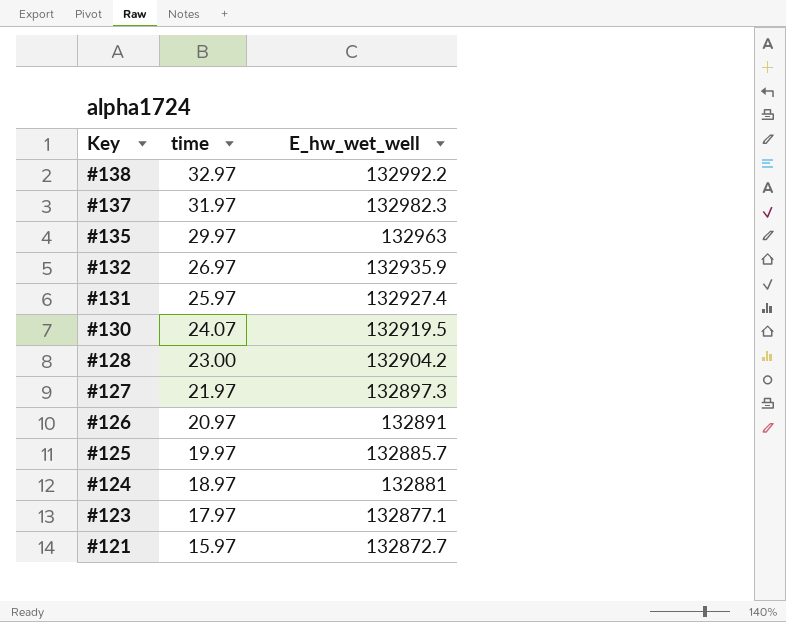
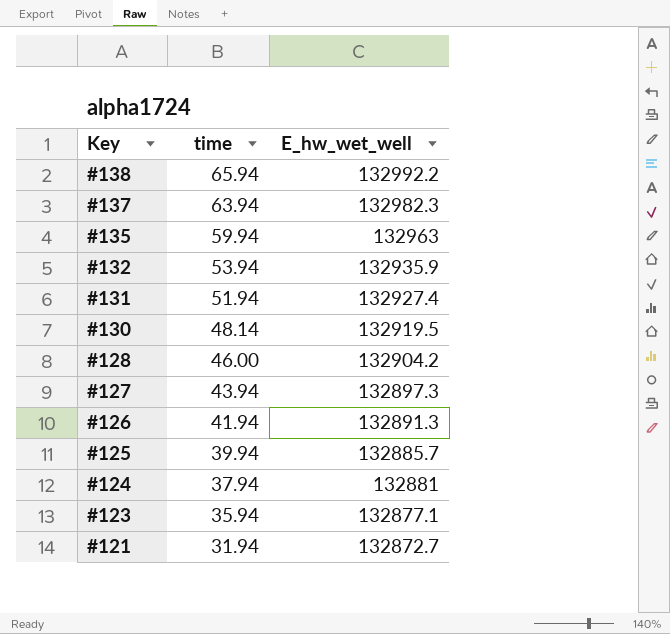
#138 | time: 32.97 -> 65.94
#137 | time: 31.97 -> 63.94
#135 | time: 29.97 -> 59.94
#132 | time: 26.97 -> 53.94
#131 | time: 25.97 -> 51.94
#130 | time: 24.07 -> 48.14
#128 | time: 23.00 -> 46.00
#127 | time: 21.97 -> 43.94
#126 | time: 20.97 -> 41.94
#126 | E_hw_wet_well: 132891 -> 132891.3
#125 | time: 19.97 -> 39.94
#124 | time: 18.97 -> 37.94
#123 | time: 17.97 -> 35.94
#121 | time: 15.97 -> 31.94

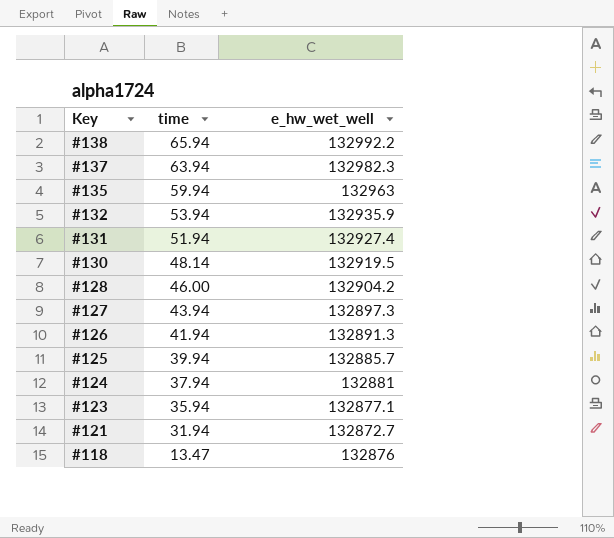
column name: E_hw_wet_well -> e_hw_wet_well
row #118: none -> 13.47 | 132876

